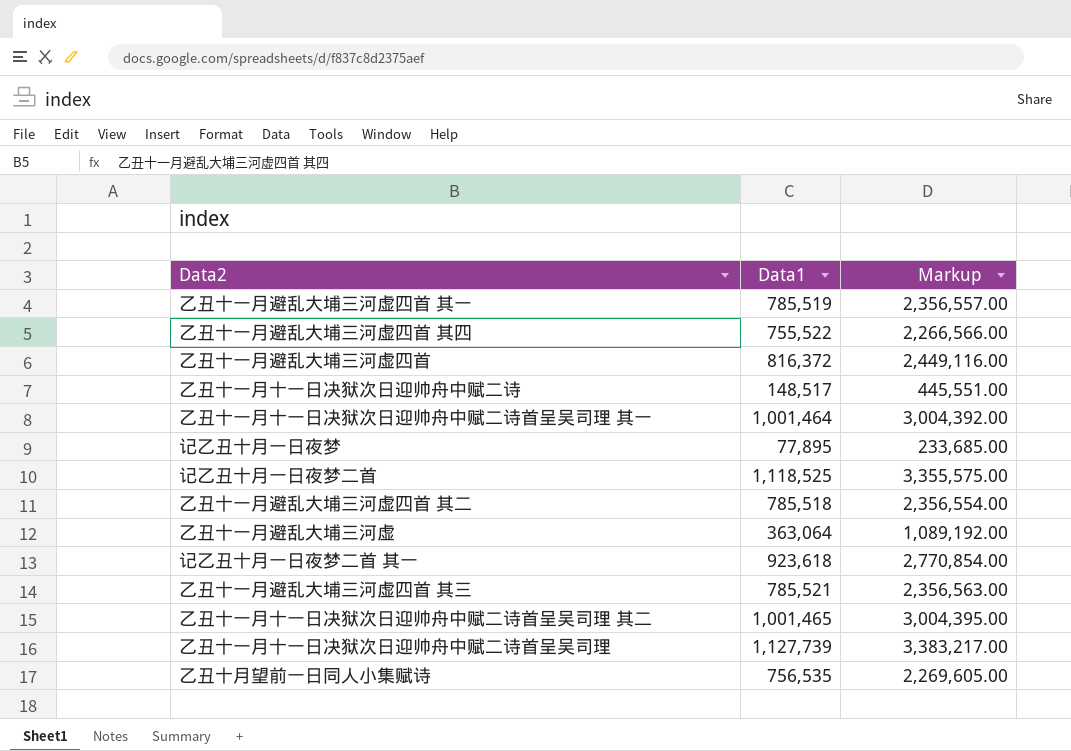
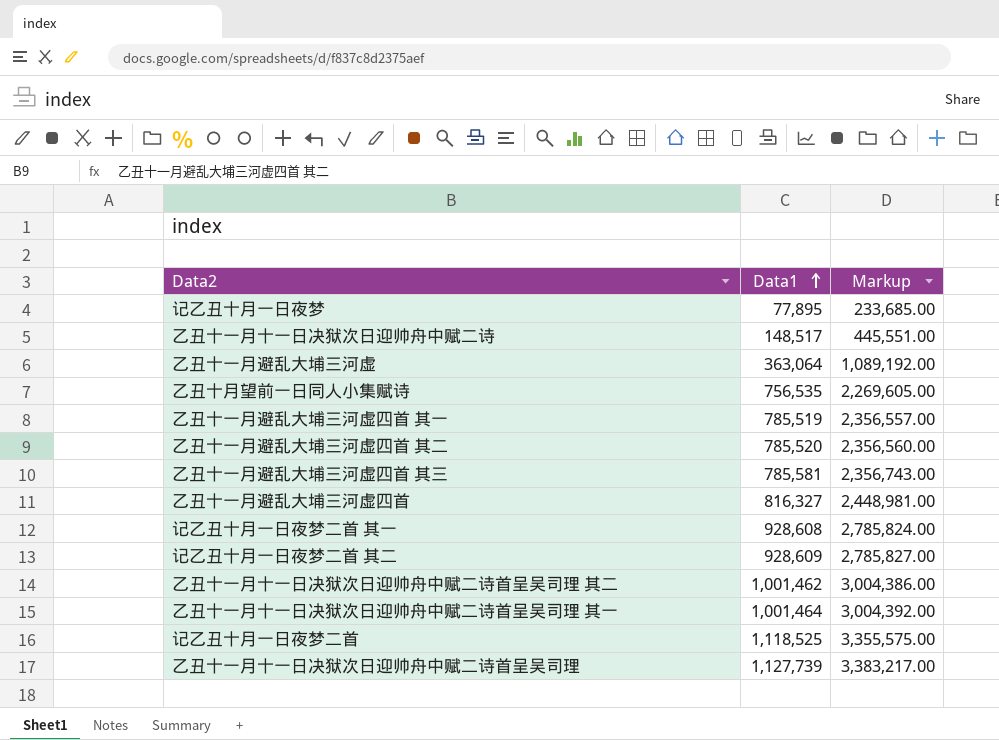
row order: none -> Data1 ascending
row 乙丑十一月避乱大埔三河虚四首 其四: 755,522 | 2,266,566.00 -> none
乙丑十一月避乱大埔三河虚四首 其二 | Data1: 785,518 -> 785,520
乙丑十一月避乱大埔三河虚四首 其二 | Markup: 2,356,554.00 -> 2,356,560.00
乙丑十一月避乱大埔三河虚四首 其三 | Data1: 785,521 -> 785,581
乙丑十一月避乱大埔三河虚四首 其三 | Markup: 2,356,563.00 -> 2,356,743.00
乙丑十一月避乱大埔三河虚四首 | Data1: 816,372 -> 816,327
乙丑十一月避乱大埔三河虚四首 | Markup: 2,449,116.00 -> 2,448,981.00
记乙丑十月一日夜梦二首 其一 | Data1: 923,618 -> 928,608
记乙丑十月一日夜梦二首 其一 | Markup: 2,770,854.00 -> 2,785,824.00
row 记乙丑十月一日夜梦二首 其二: none -> 928,609 | 2,785,827.00
乙丑十一月十一日决狱次日迎帅舟中赋二诗首呈吴司理 其二 | Data1: 1,001,465 -> 1,001,462
乙丑十一月十一日决狱次日迎帅舟中赋二诗首呈吴司理 其二 | Markup: 3,004,395.00 -> 3,004,386.00

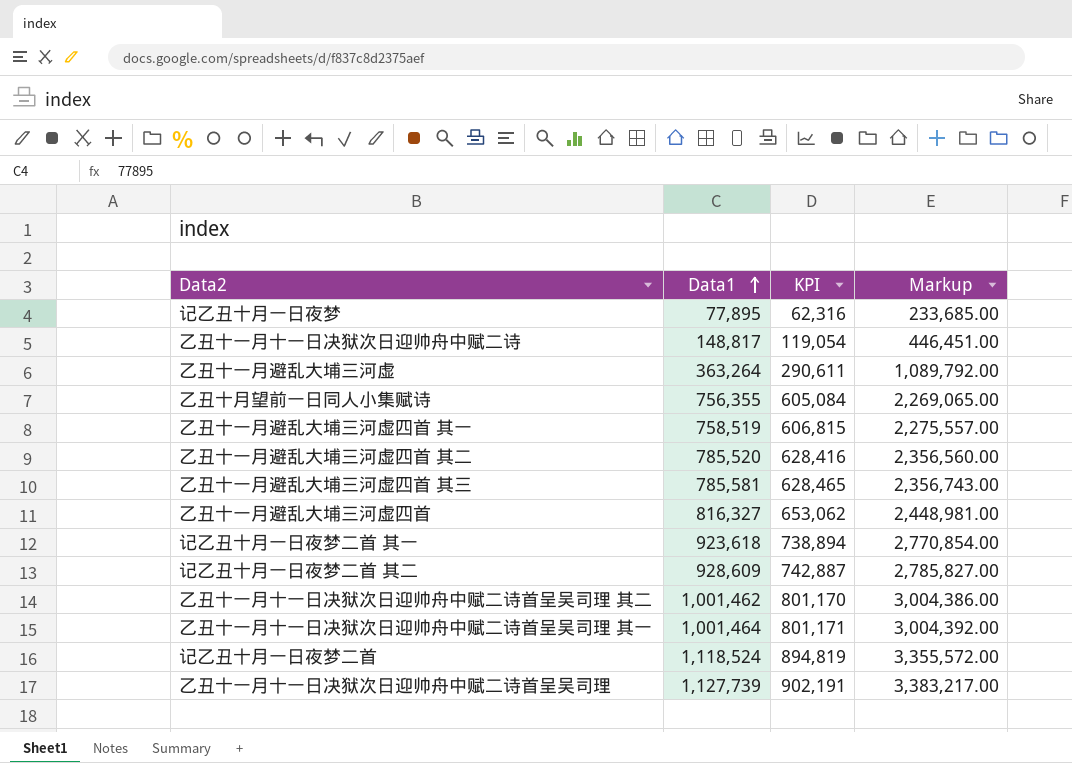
column KPI | formula: none -> [Data1] * 0.8
乙丑十一月十一日决狱次日迎帅舟中赋二诗 | Data1: 148,517 -> 148,817
乙丑十一月十一日决狱次日迎帅舟中赋二诗 | Markup: 445,551.00 -> 446,451.00
乙丑十一月避乱大埔三河虚 | Data1: 363,064 -> 363,264
乙丑十一月避乱大埔三河虚 | Markup: 1,089,192.00 -> 1,089,792.00
乙丑十月望前一日同人小集赋诗 | Data1: 756,535 -> 756,355
乙丑十月望前一日同人小集赋诗 | Markup: 2,269,605.00 -> 2,269,065.00
乙丑十一月避乱大埔三河虚四首 其一 | Data1: 785,519 -> 758,519
乙丑十一月避乱大埔三河虚四首 其一 | Markup: 2,356,557.00 -> 2,275,557.00
记乙丑十月一日夜梦二首 其一 | Data1: 928,608 -> 923,618
记乙丑十月一日夜梦二首 其一 | Markup: 2,785,824.00 -> 2,770,854.00
记乙丑十月一日夜梦二首 | Data1: 1,118,525 -> 1,118,524
记乙丑十月一日夜梦二首 | Markup: 3,355,575.00 -> 3,355,572.00

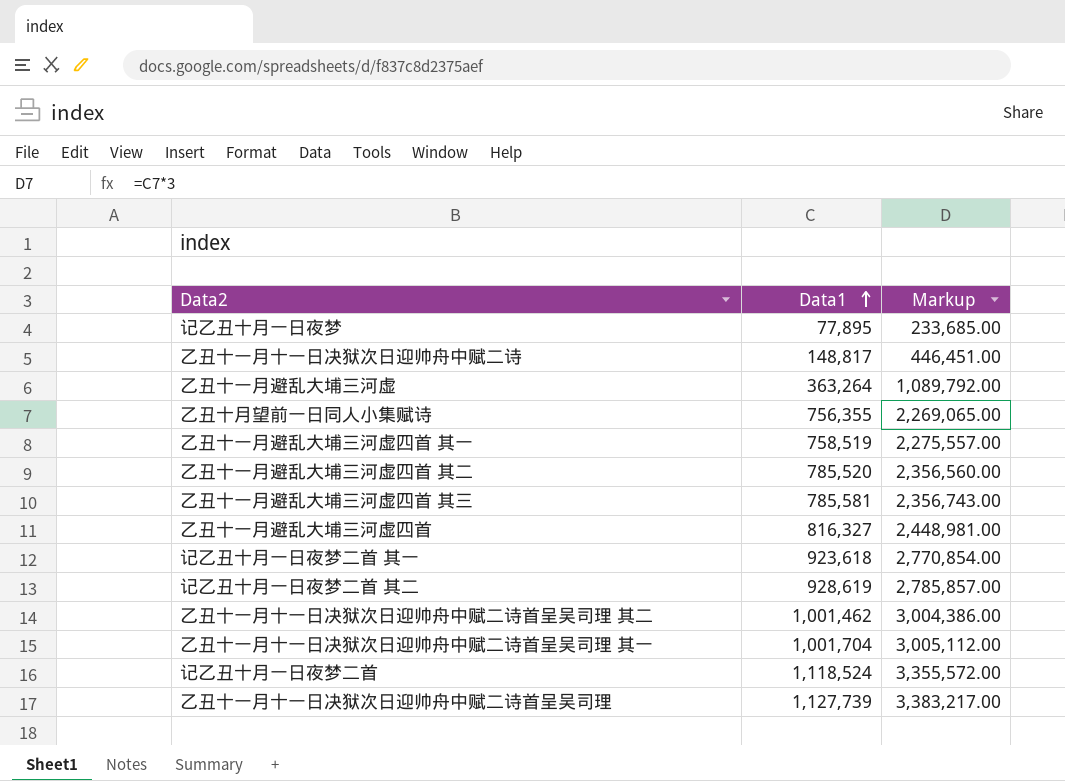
column KPI | formula: [Data1] * 0.8 -> none
记乙丑十月一日夜梦二首 其二 | Data1: 928,609 -> 928,619
记乙丑十月一日夜梦二首 其二 | Markup: 2,785,827.00 -> 2,785,857.00
乙丑十一月十一日决狱次日迎帅舟中赋二诗首呈吴司理 其一 | Data1: 1,001,464 -> 1,001,704
乙丑十一月十一日决狱次日迎帅舟中赋二诗首呈吴司理 其一 | Markup: 3,004,392.00 -> 3,005,112.00

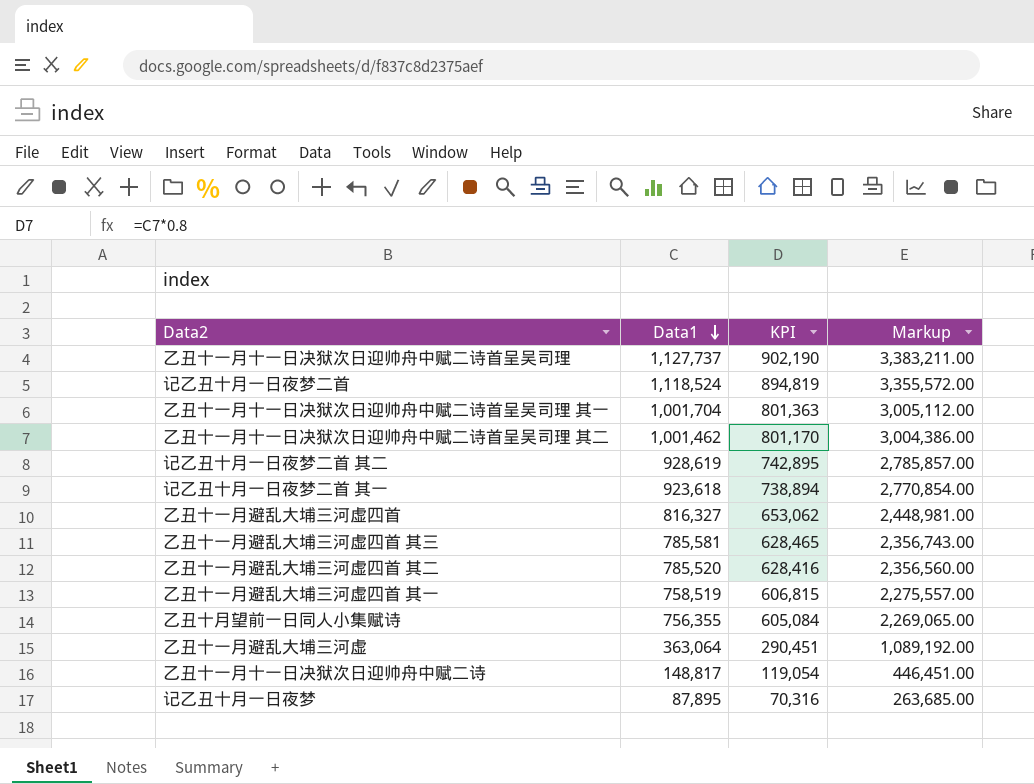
row order: Data1 ascending -> Data1 descending
column KPI | formula: none -> [Data1] * 0.8
乙丑十一月十一日决狱次日迎帅舟中赋二诗首呈吴司理 | Data1: 1,127,739 -> 1,127,737
乙丑十一月十一日决狱次日迎帅舟中赋二诗首呈吴司理 | Markup: 3,383,217.00 -> 3,383,211.00
乙丑十一月避乱大埔三河虚 | Data1: 363,264 -> 363,064
乙丑十一月避乱大埔三河虚 | Markup: 1,089,792.00 -> 1,089,192.00
记乙丑十月一日夜梦 | Data1: 77,895 -> 87,895
记乙丑十月一日夜梦 | Markup: 233,685.00 -> 263,685.00

